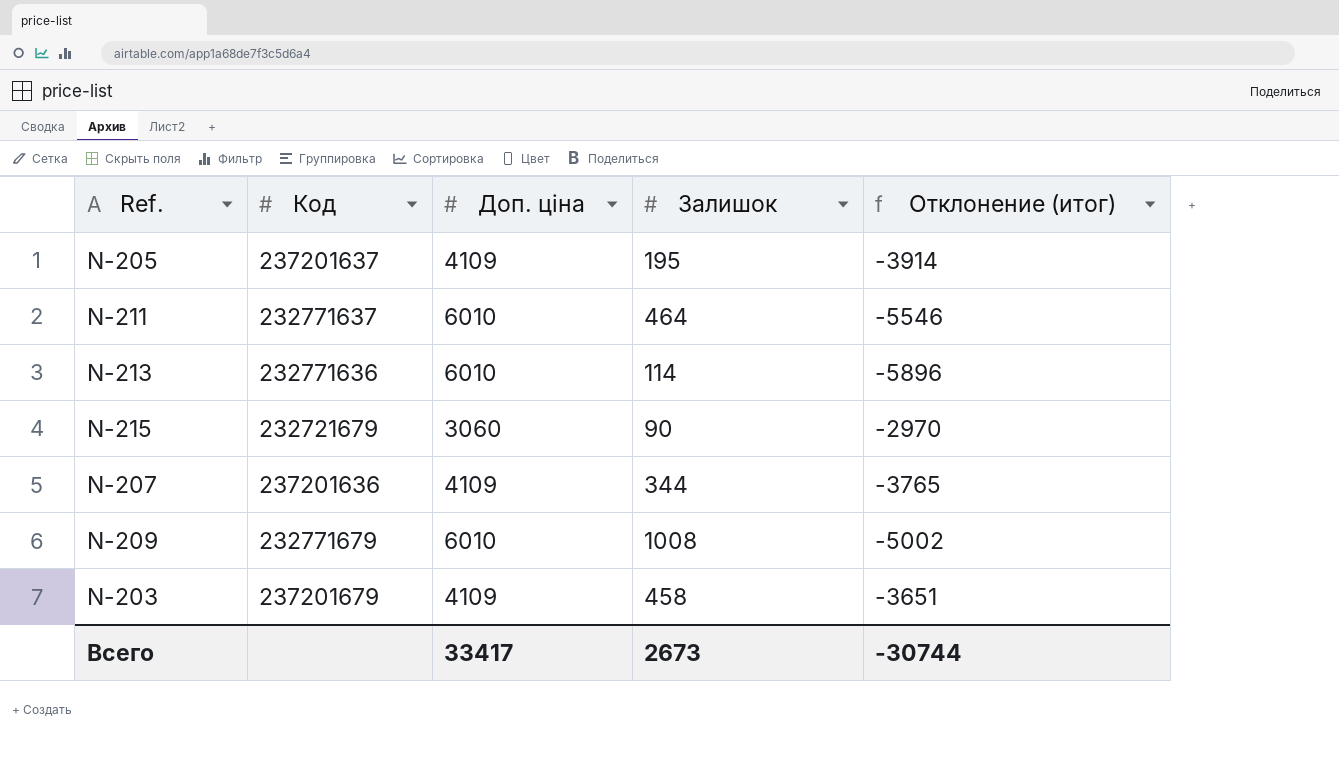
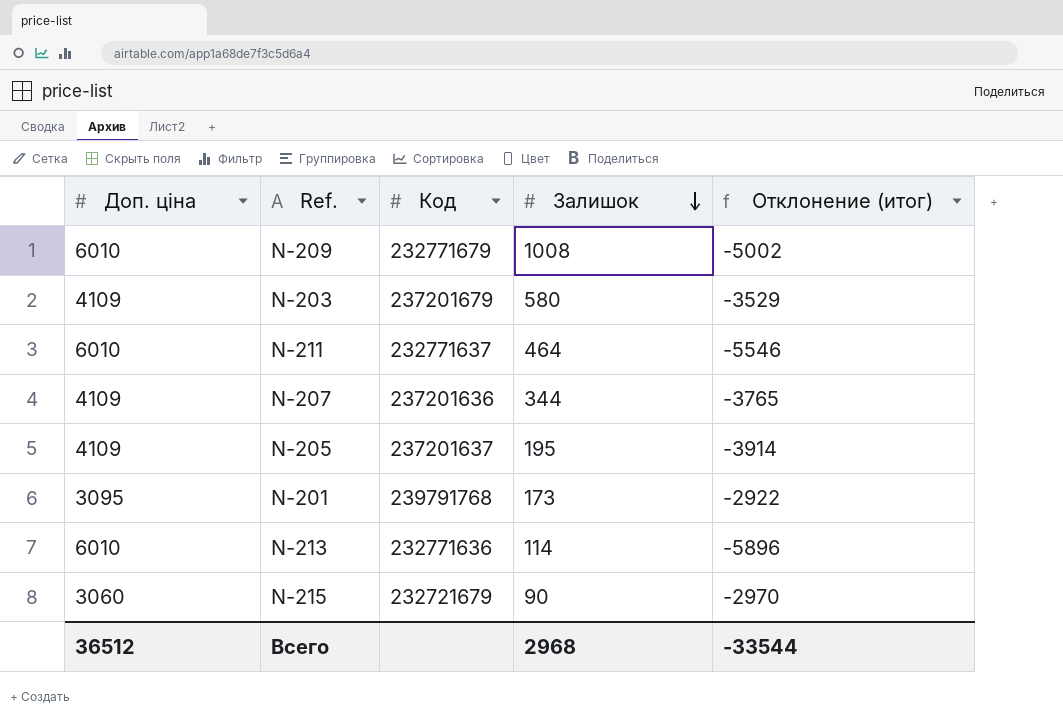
row order: none -> Залишок descending
column Доп. ціна | position: 3 -> 1
N-203 | Залишок: 458 -> 580
N-203 | Отклонение (итог): -3651 -> -3529
row N-201: none -> 3095 | 239791768 | 173 | -2922
Всего | Доп. ціна: 33417 -> 36512
Всего | Залишок: 2673 -> 2968
Всего | Отклонение (итог): -30744 -> -33544

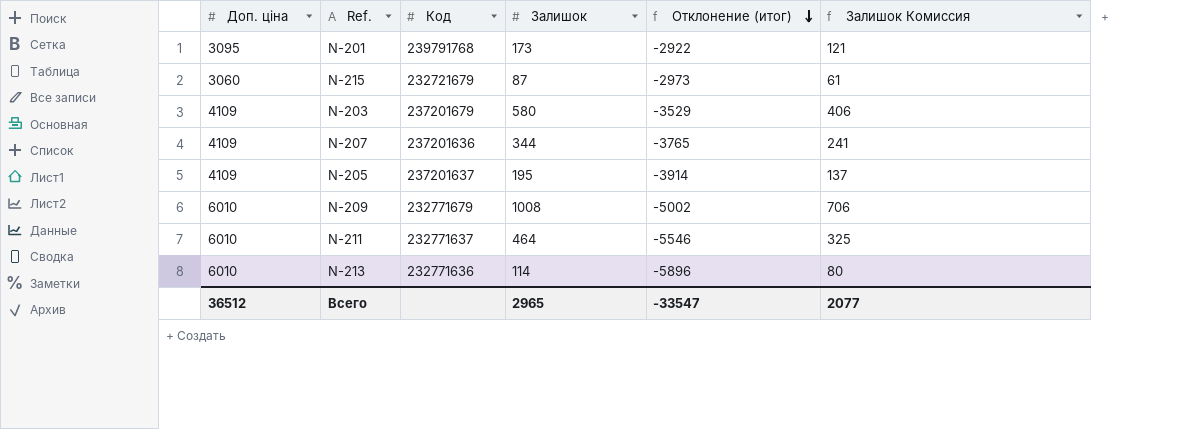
row order: Залишок descending -> Отклонение (итог) descending
column Залишок Комиссия | formula: none -> [Залишок] * 0,7
N-215 | Залишок: 90 -> 87
N-215 | Отклонение (итог): -2970 -> -2973
Всего | Залишок: 2968 -> 2965
Всего | Отклонение (итог): -33544 -> -33547

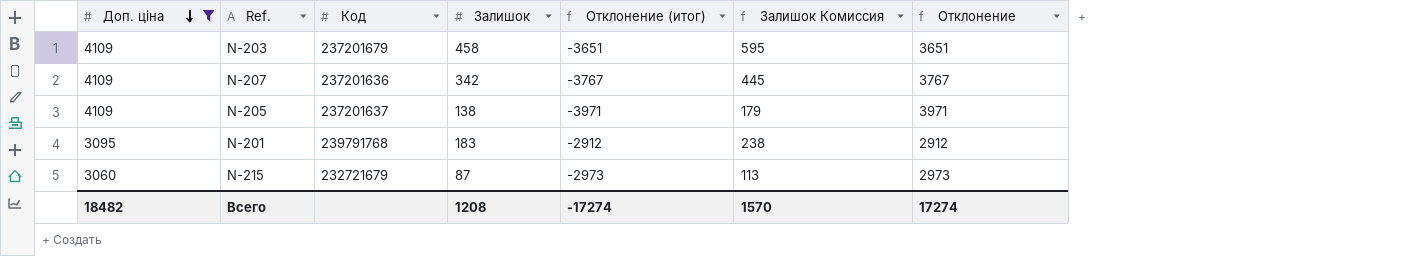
filter: none -> Доп. ціна != 6010
row order: Отклонение (итог) descending -> Доп. ціна descending
column Залишок Комиссия | formula: [Залишок] * 0,7 -> [Залишок] * 1,3
column Отклонение | formula: none -> [Доп. ціна] - [Залишок]
N-203 | Залишок: 580 -> 458
N-203 | Отклонение (итог): -3529 -> -3651
N-207 | Залишок: 344 -> 342
N-207 | Отклонение (итог): -3765 -> -3767
N-205 | Залишок: 195 -> 138
N-205 | Отклонение (итог): -3914 -> -3971
N-201 | Залишок: 173 -> 183
N-201 | Отклонение (итог): -2922 -> -2912
Всего | Доп. ціна: 36512 -> 18482
Всего | Залишок: 2965 -> 1208
Всего | Отклонение (итог): -33547 -> -17274
Всего | Залишок Комиссия: 2077 -> 1570

